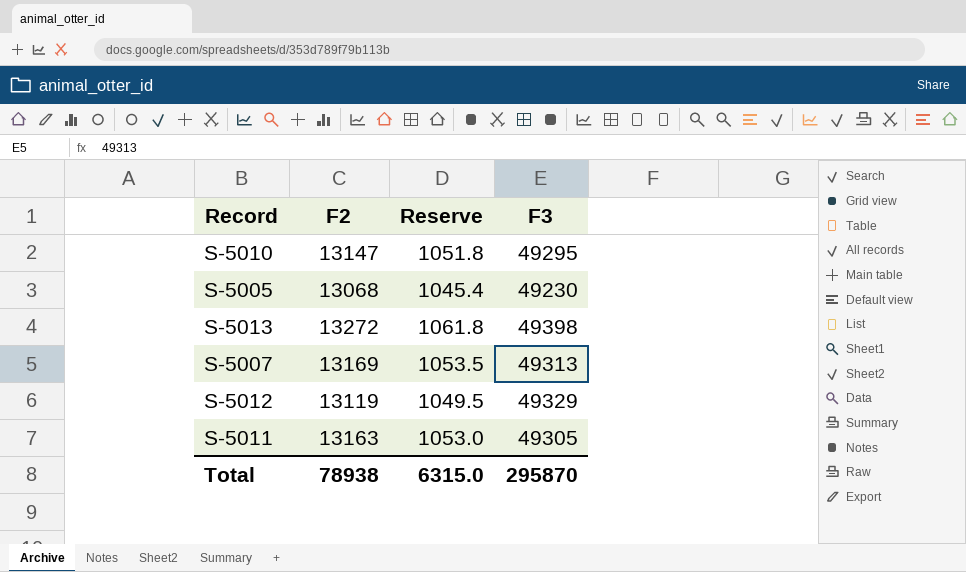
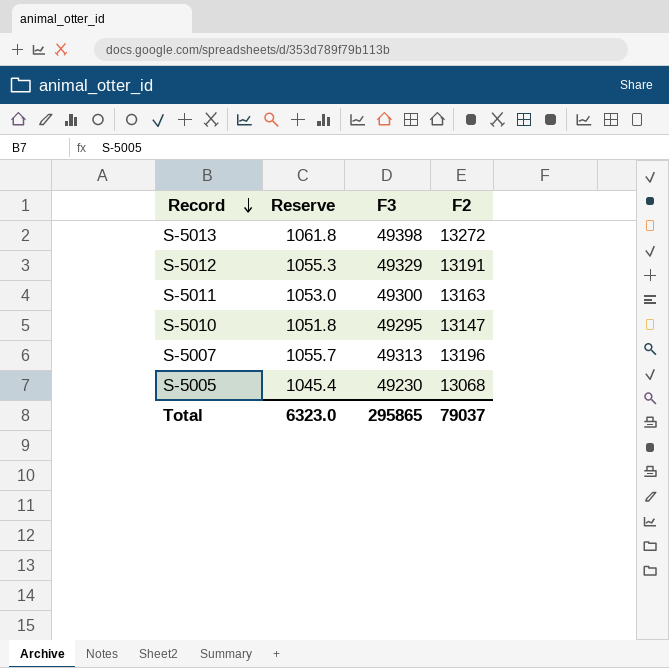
row order: none -> Record descending
column F2 | position: 2 -> 4
S-5012 | Reserve: 1049.5 -> 1055.3
S-5012 | F2: 13119 -> 13191
S-5011 | F3: 49305 -> 49300
S-5007 | Reserve: 1053.5 -> 1055.7
S-5007 | F2: 13169 -> 13196
Total | Reserve: 6315.0 -> 6323.0
Total | F3: 295870 -> 295865
Total | F2: 78938 -> 79037

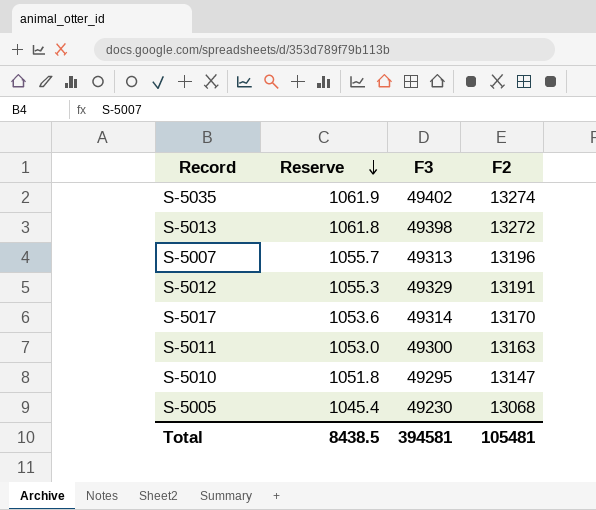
row order: Record descending -> Reserve descending
row S-5035: none -> 1061.9 | 49402 | 13274
row S-5017: none -> 1053.6 | 49314 | 13170
Total | Reserve: 6323.0 -> 8438.5
Total | F3: 295865 -> 394581
Total | F2: 79037 -> 105481

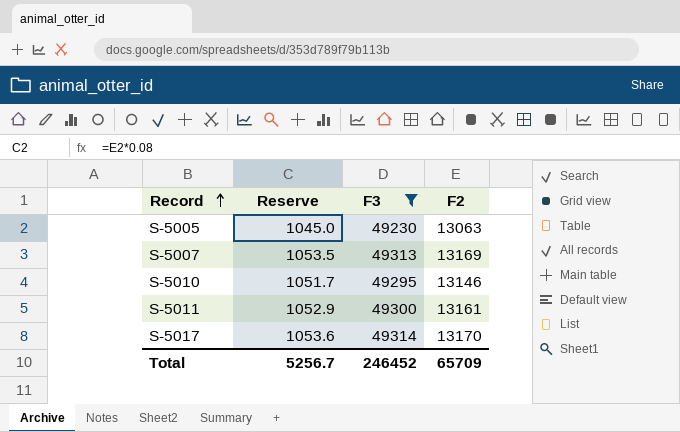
filter: none -> F3 <= 49314
row order: Reserve descending -> Record ascending
S-5005 | Reserve: 1045.4 -> 1045.0
S-5005 | F2: 13068 -> 13063
S-5007 | Reserve: 1055.7 -> 1053.5
S-5007 | F2: 13196 -> 13169
S-5010 | Reserve: 1051.8 -> 1051.7
S-5010 | F2: 13147 -> 13146
S-5011 | Reserve: 1053.0 -> 1052.9
S-5011 | F2: 13163 -> 13161
Total | Reserve: 8438.5 -> 5256.7
Total | F3: 394581 -> 246452
Total | F2: 105481 -> 65709

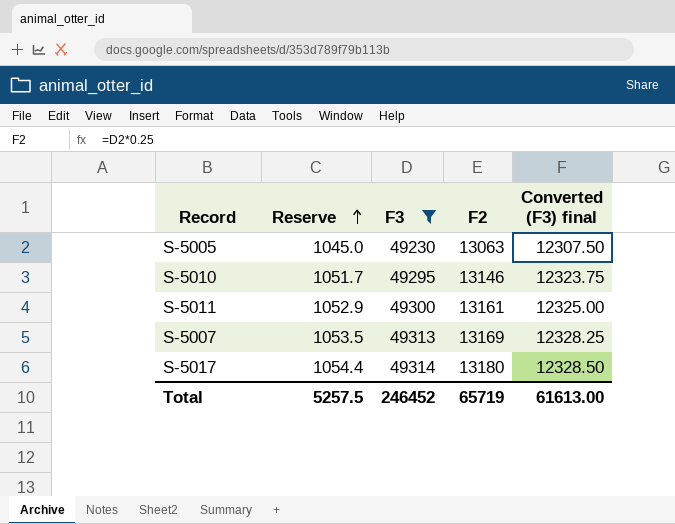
row order: Record ascending -> Reserve ascending
column Converted (F3) final | formula: none -> [F3] * 0.25
S-5017 | Reserve: 1053.6 -> 1054.4
S-5017 | F2: 13170 -> 13180
Total | Reserve: 5256.7 -> 5257.5
Total | F2: 65709 -> 65719

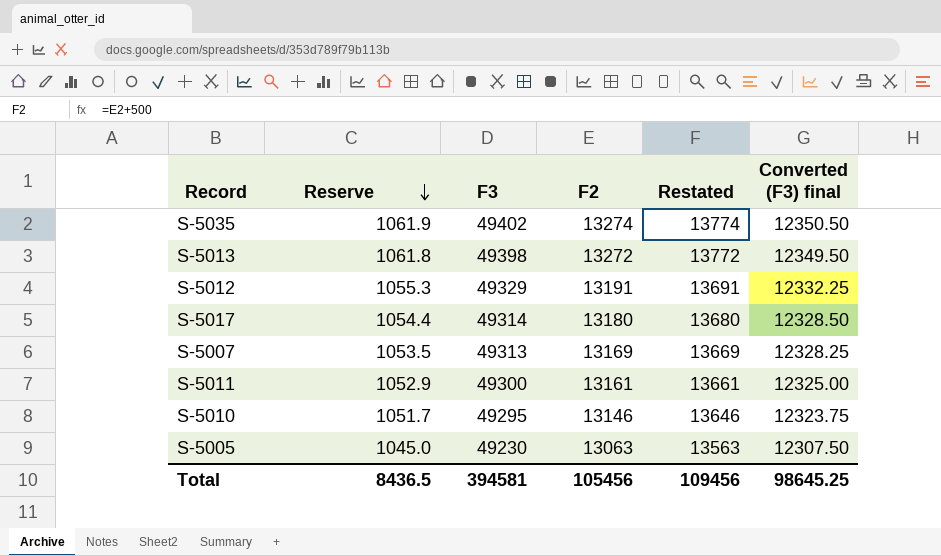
filter: F3 <= 49314 -> none
row order: Reserve ascending -> Reserve descending
column Restated | formula: none -> [F2] + 500
Total | Reserve: 5257.5 -> 8436.5
Total | F3: 246452 -> 394581
Total | F2: 65719 -> 105456
Total | Converted (F3) final: 61613.00 -> 98645.25

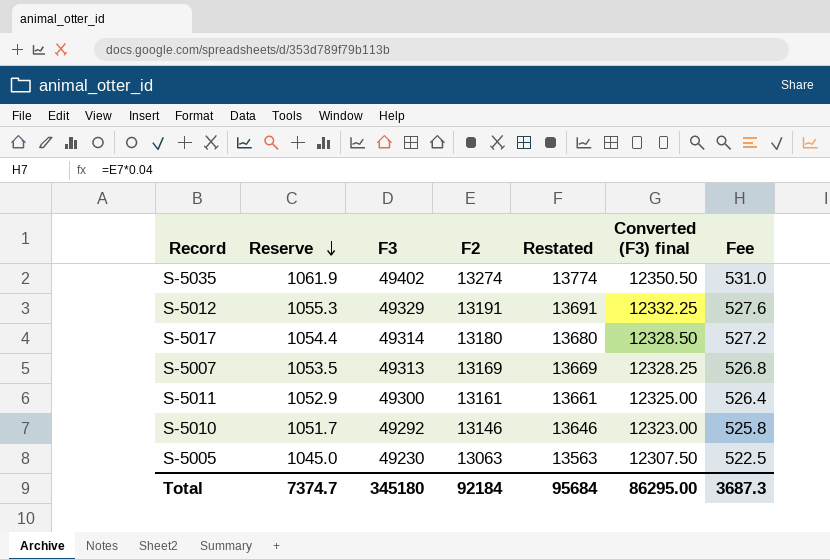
column Fee | formula: none -> [F2] * 0.04
row S-5013: 1061.8 | 49398 | 13272 | 13772 | 12349.50 -> none
S-5010 | F3: 49295 -> 49292
S-5010 | Converted (F3) final: 12323.75 -> 12323.00
Total | Reserve: 8436.5 -> 7374.7
Total | F3: 394581 -> 345180
Total | F2: 105456 -> 92184
Total | Restated: 109456 -> 95684
Total | Converted (F3) final: 98645.25 -> 86295.00

